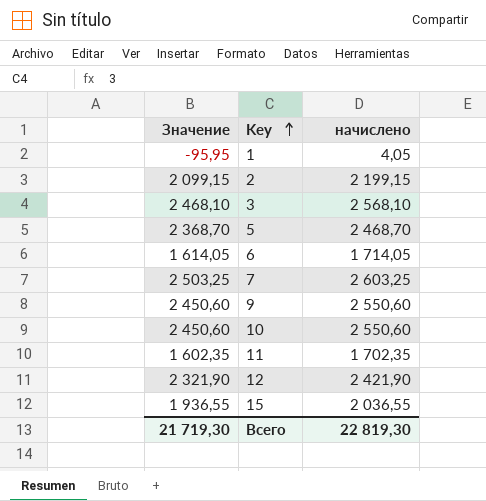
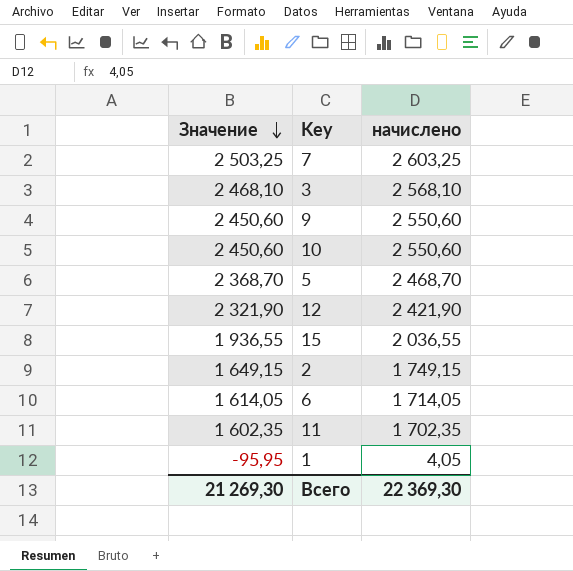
row order: Key ascending -> Значение descending
2 | Значение: 2 099,15 -> 1 649,15
2 | начислено: 2 199,15 -> 1 749,15
Всего | Значение: 21 719,30 -> 21 269,30
Всего | начислено: 22 819,30 -> 22 369,30

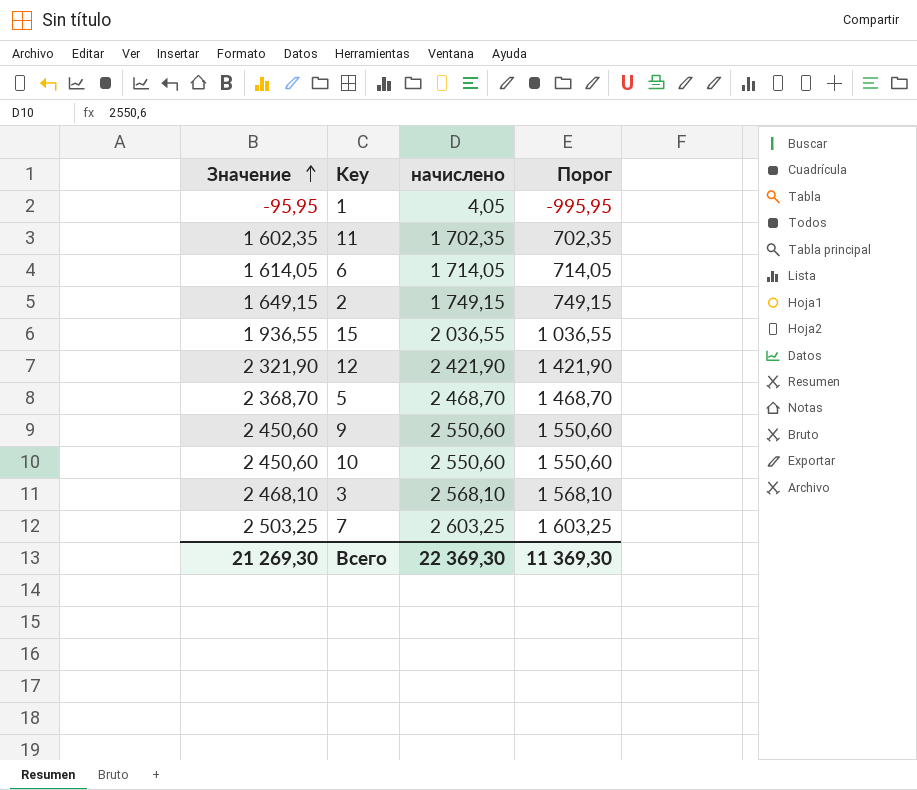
row order: Значение descending -> Значение ascending
column Порог | formula: none -> [начислено] - 1000

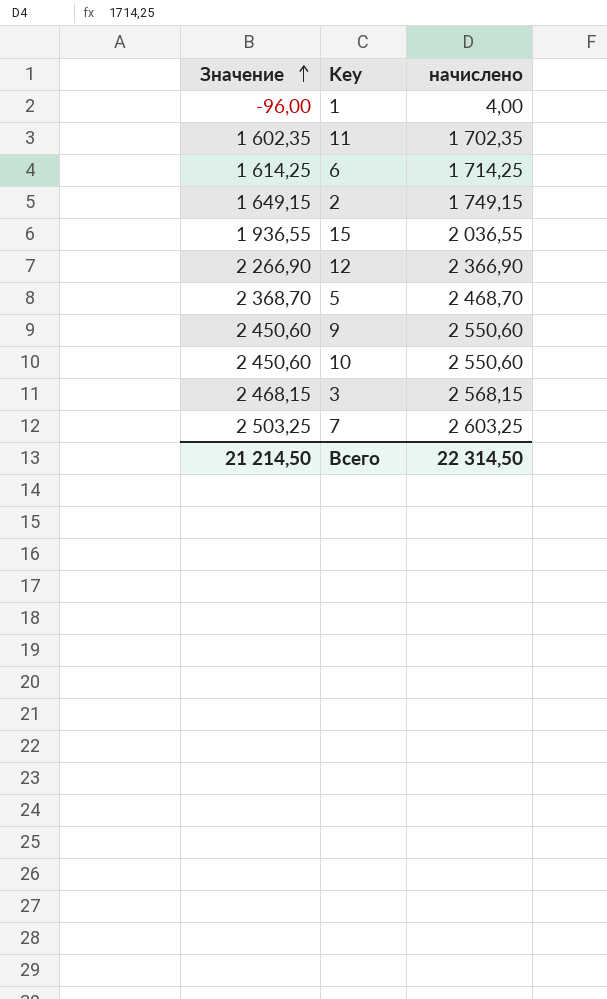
column Порог | formula: [начислено] - 1000 -> none
1 | Значение: -95,95 -> -96,00
1 | начислено: 4,05 -> 4,00
6 | Значение: 1 614,05 -> 1 614,25
6 | начислено: 1 714,05 -> 1 714,25
12 | Значение: 2 321,90 -> 2 266,90
12 | начислено: 2 421,90 -> 2 366,90
3 | Значение: 2 468,10 -> 2 468,15
3 | начислено: 2 568,10 -> 2 568,15
Всего | Значение: 21 269,30 -> 21 214,50
Всего | начислено: 22 369,30 -> 22 314,50

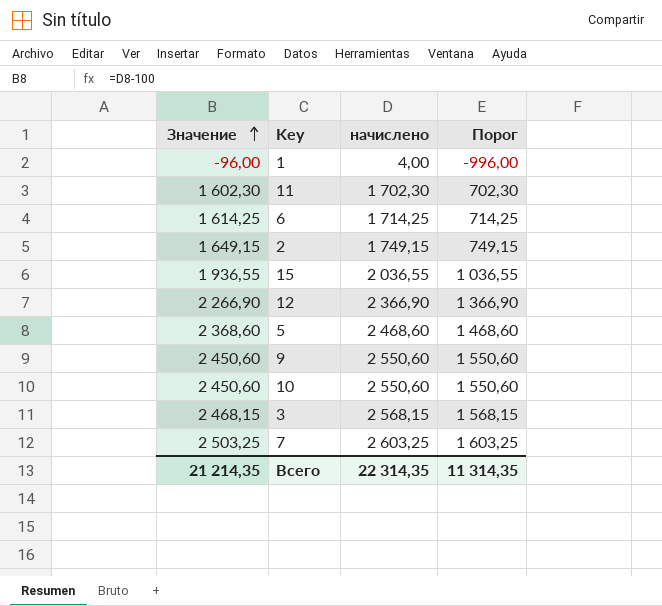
column Порог | formula: none -> [начислено] - 1000
11 | Значение: 1 602,35 -> 1 602,30
11 | начислено: 1 702,35 -> 1 702,30
5 | Значение: 2 368,70 -> 2 368,60
5 | начислено: 2 468,70 -> 2 468,60
Всего | Значение: 21 214,50 -> 21 214,35
Всего | начислено: 22 314,50 -> 22 314,35

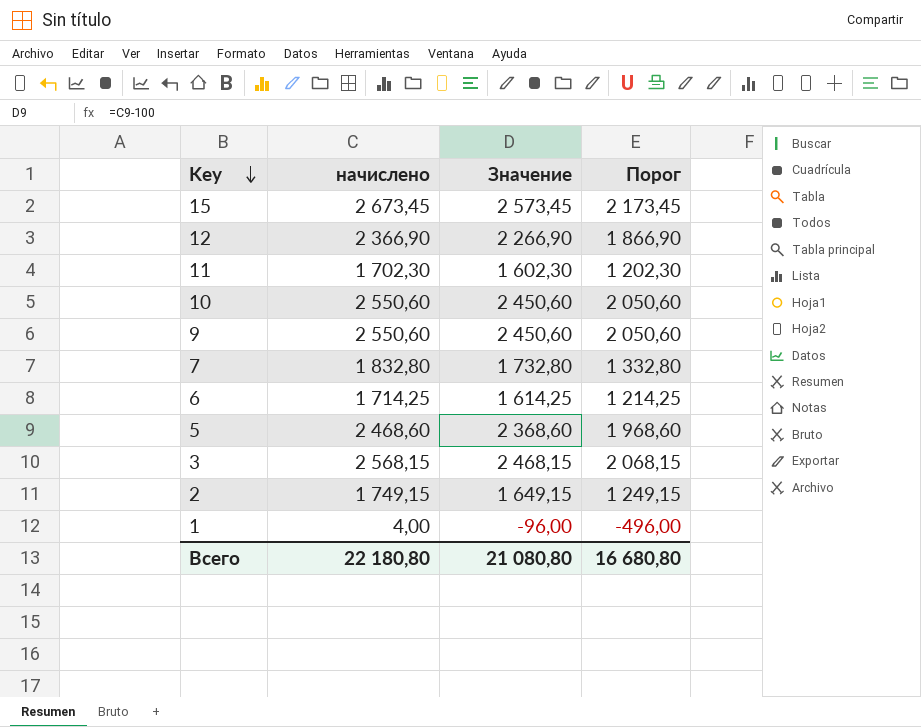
row order: Значение ascending -> Key descending
column Значение | position: 1 -> 3
column Порог | formula: [начислено] - 1000 -> [начислено] - 500
15 | начислено: 2 036,55 -> 2 673,45
15 | Значение: 1 936,55 -> 2 573,45
7 | начислено: 2 603,25 -> 1 832,80
7 | Значение: 2 503,25 -> 1 732,80
Всего | начислено: 22 314,35 -> 22 180,80
Всего | Значение: 21 214,35 -> 21 080,80
Всего | Порог: 11 314,35 -> 16 680,80

